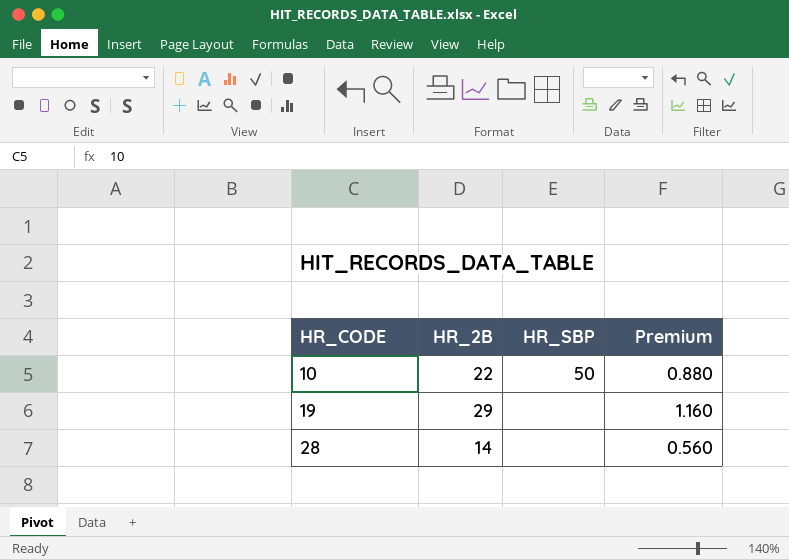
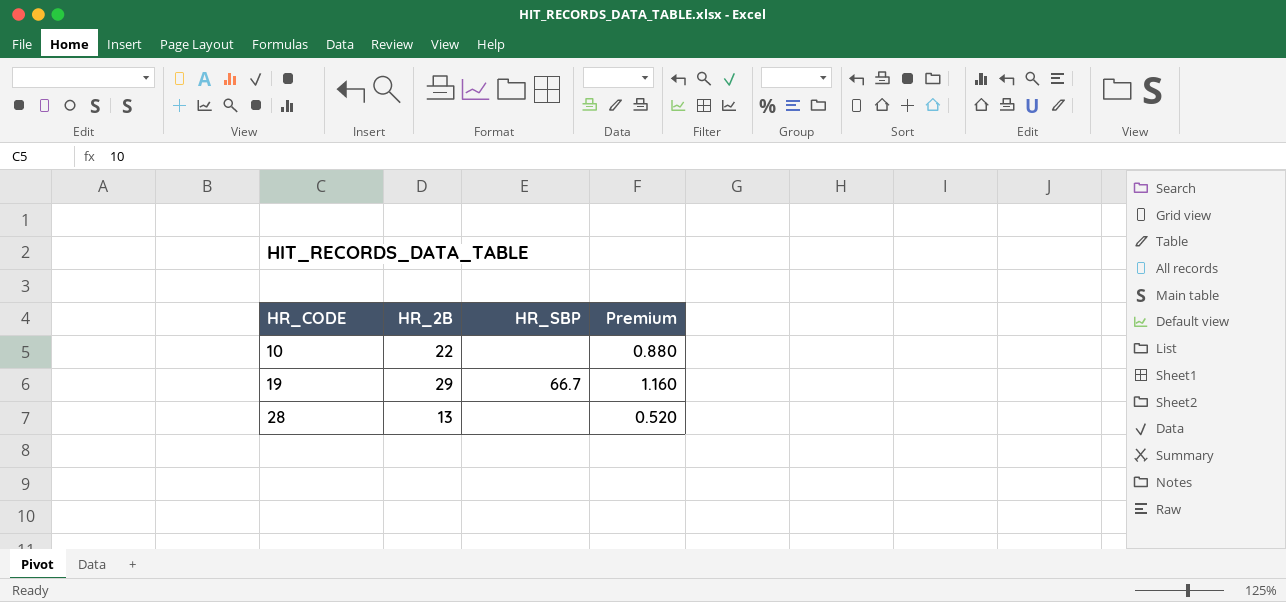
10 | HR_SBP: 50 -> none
19 | HR_SBP: none -> 66.7
28 | HR_2B: 14 -> 13
28 | Premium: 0.560 -> 0.520

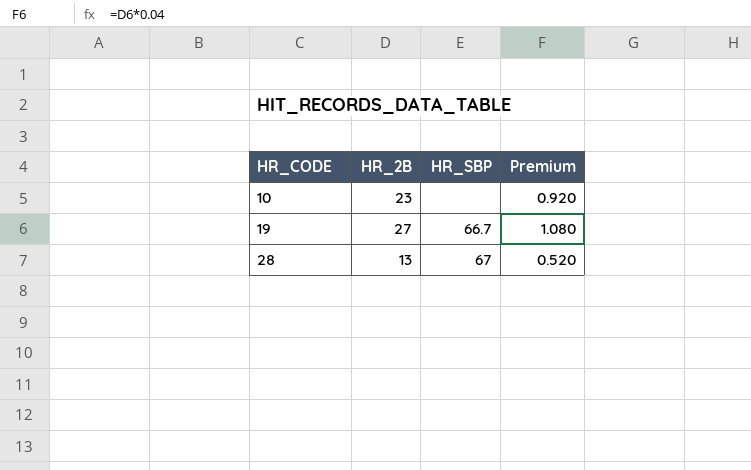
10 | HR_2B: 22 -> 23
10 | Premium: 0.880 -> 0.920
19 | HR_2B: 29 -> 27
19 | Premium: 1.160 -> 1.080
28 | HR_SBP: none -> 67

